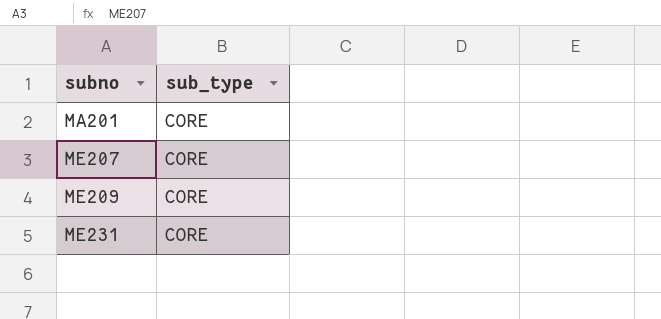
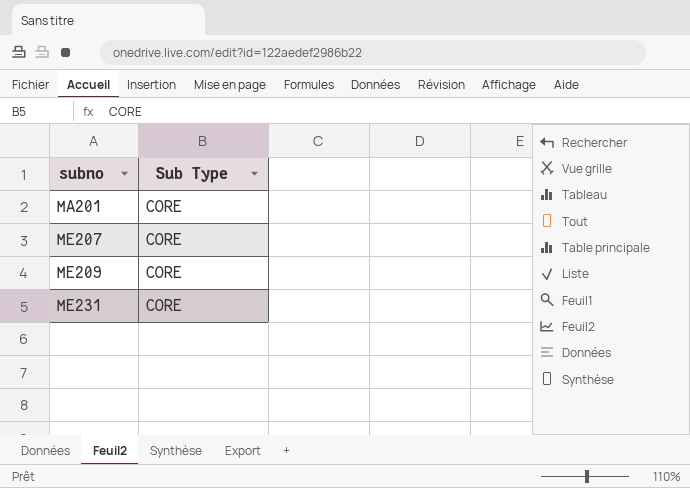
column name: sub_type -> Sub Type

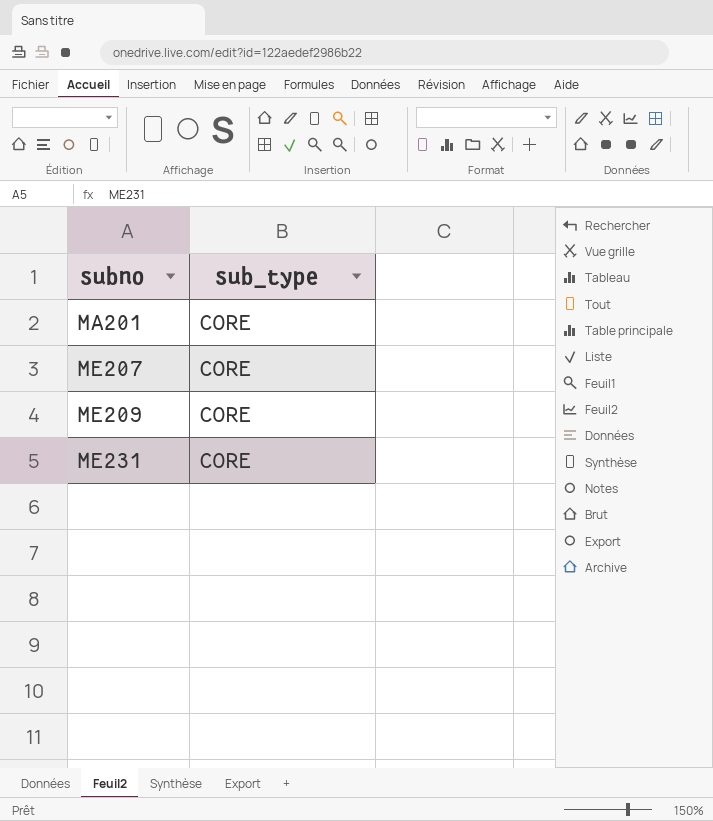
column name: Sub Type -> sub_type

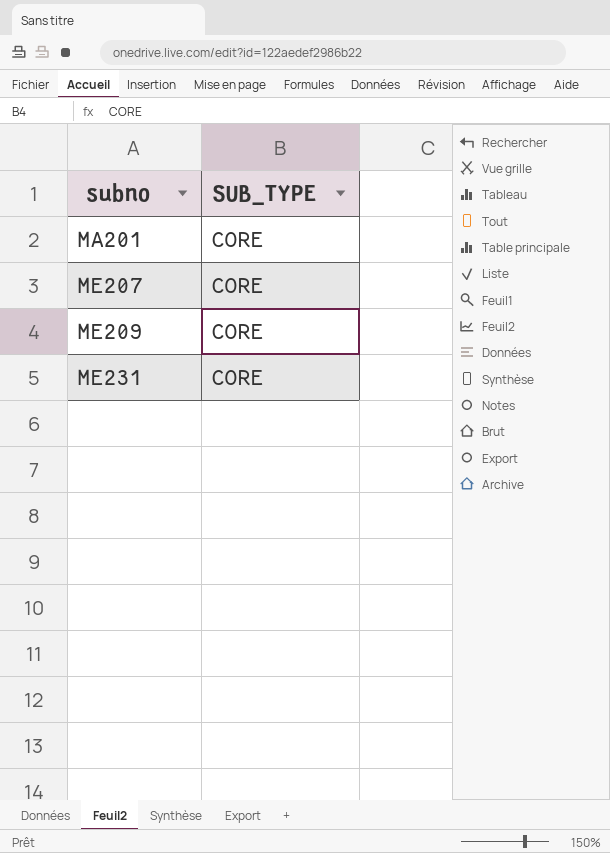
column name: sub_type -> SUB_TYPE

